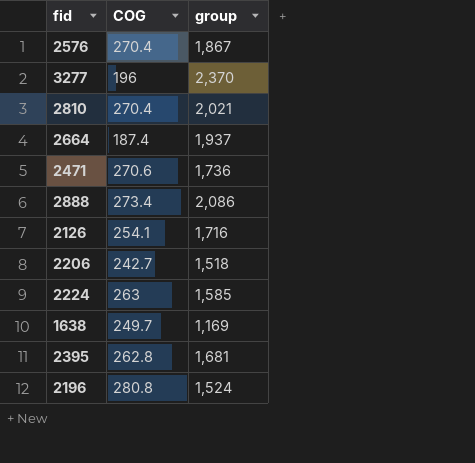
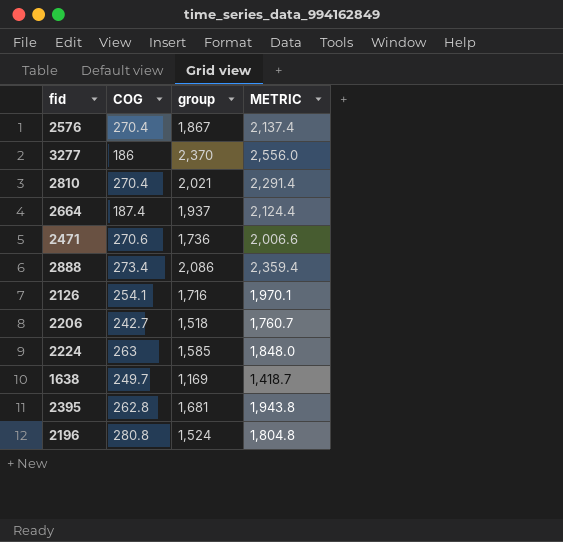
column METRIC | formula: none -> [COG] + [group]
3277 | COG: 196 -> 186

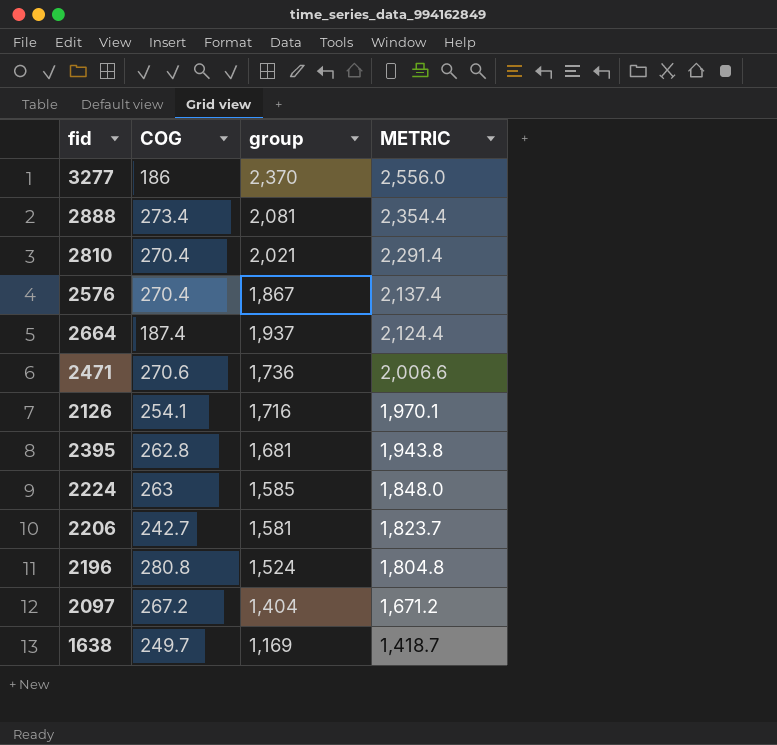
row order: none -> METRIC descending
2888 | group: 2,086 -> 2,081
2888 | METRIC: 2,359.4 -> 2,354.4
2206 | group: 1,518 -> 1,581
2206 | METRIC: 1,760.7 -> 1,823.7
row 2097: none -> 267.2 | 1,404 | 1,671.2

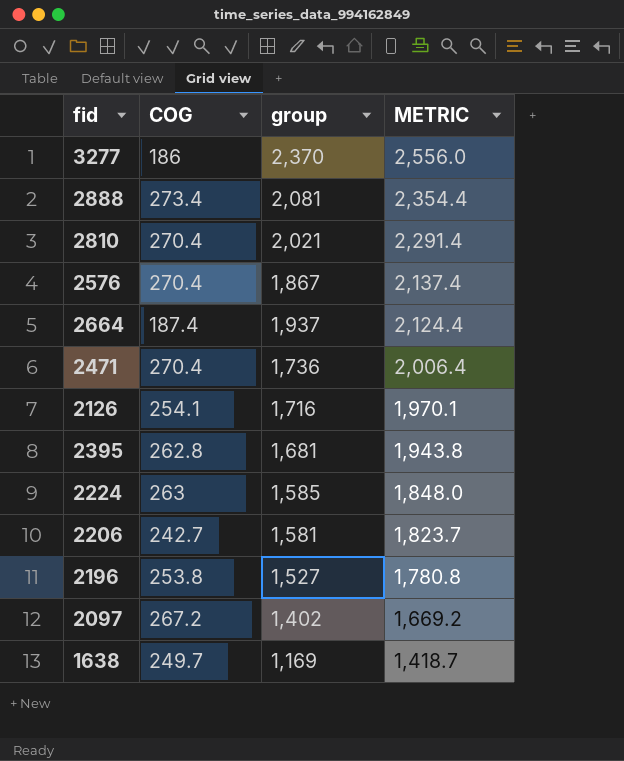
2471 | COG: 270.6 -> 270.4
2471 | METRIC: 2,006.6 -> 2,006.4
2196 | COG: 280.8 -> 253.8
2196 | group: 1,524 -> 1,527
2196 | METRIC: 1,804.8 -> 1,780.8
2097 | group: 1,404 -> 1,402
2097 | METRIC: 1,671.2 -> 1,669.2

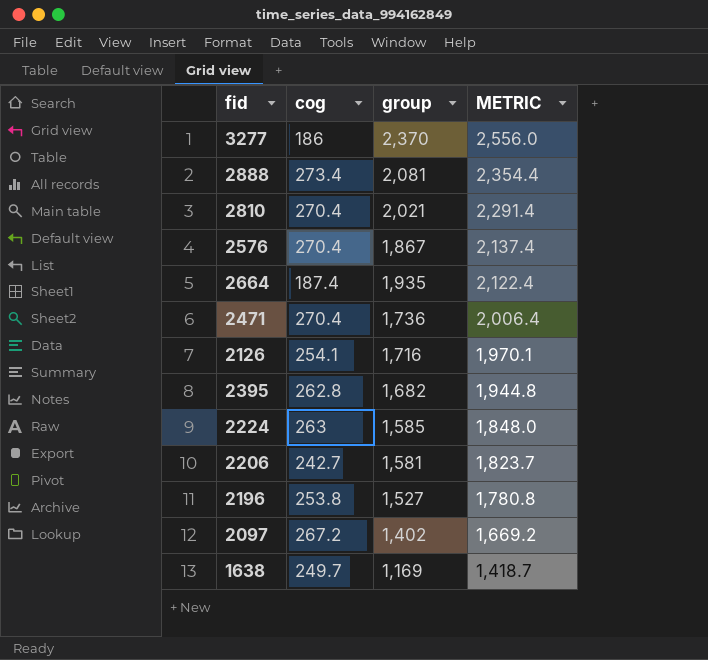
column name: COG -> cog
2664 | group: 1,937 -> 1,935
2664 | METRIC: 2,124.4 -> 2,122.4
2395 | group: 1,681 -> 1,682
2395 | METRIC: 1,943.8 -> 1,944.8

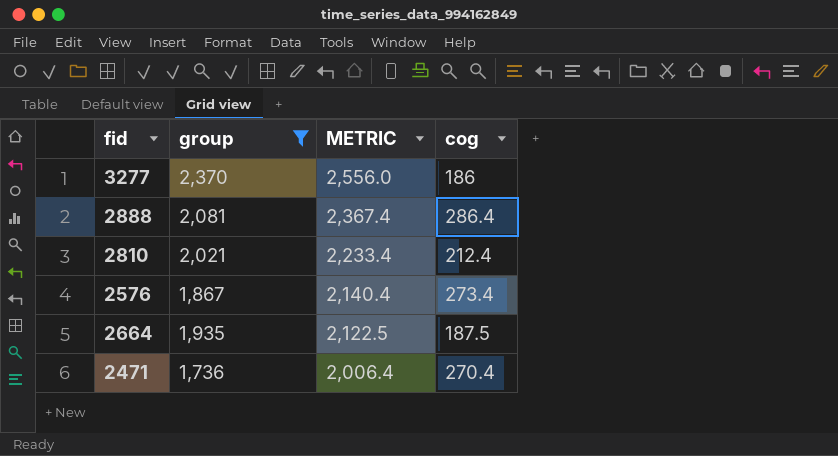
filter: none -> group >= 1,736
column cog | position: 2 -> 4
2888 | METRIC: 2,354.4 -> 2,367.4
2888 | cog: 273.4 -> 286.4
2810 | METRIC: 2,291.4 -> 2,233.4
2810 | cog: 270.4 -> 212.4
2576 | METRIC: 2,137.4 -> 2,140.4
2576 | cog: 270.4 -> 273.4
2664 | METRIC: 2,122.4 -> 2,122.5
2664 | cog: 187.4 -> 187.5

